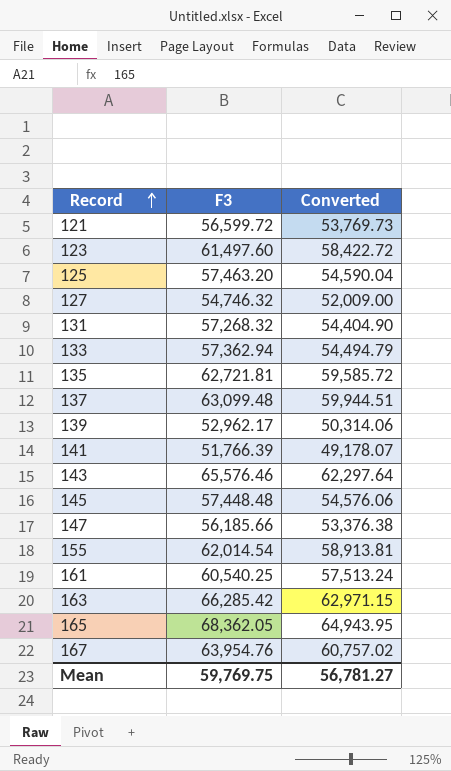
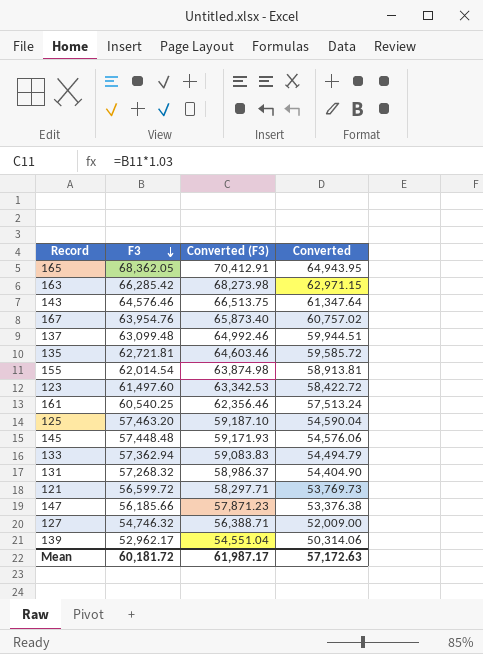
row order: Record ascending -> F3 descending
column Converted (F3) | formula: none -> [F3] * 1.03
row 141: 51,766.39 | 49,178.07 -> none
143 | F3: 65,576.46 -> 64,576.46
143 | Converted: 62,297.64 -> 61,347.64
Mean | F3: 59,769.75 -> 60,181.72
Mean | Converted: 56,781.27 -> 57,172.63

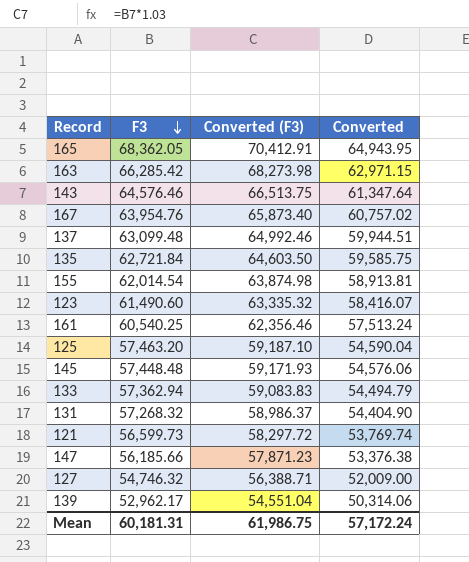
135 | F3: 62,721.81 -> 62,721.84
135 | Converted (F3): 64,603.46 -> 64,603.50
135 | Converted: 59,585.72 -> 59,585.75
123 | F3: 61,497.60 -> 61,490.60
123 | Converted (F3): 63,342.53 -> 63,335.32
123 | Converted: 58,422.72 -> 58,416.07
121 | F3: 56,599.72 -> 56,599.73
121 | Converted (F3): 58,297.71 -> 58,297.72
121 | Converted: 53,769.73 -> 53,769.74
Mean | F3: 60,181.72 -> 60,181.31
Mean | Converted (F3): 61,987.17 -> 61,986.75
Mean | Converted: 57,172.63 -> 57,172.24

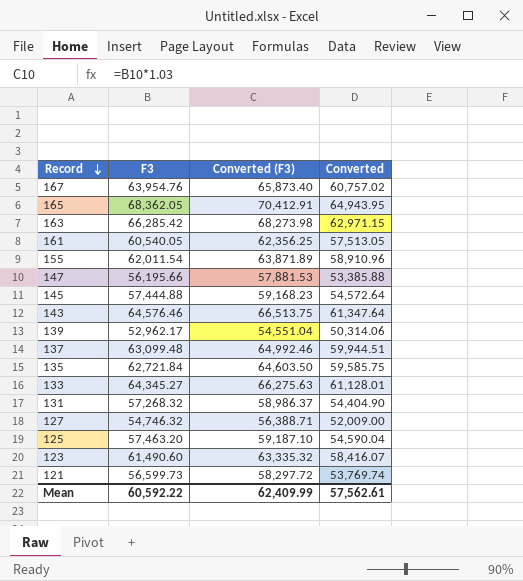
row order: F3 descending -> Record descending
161 | F3: 60,540.25 -> 60,540.05
161 | Converted (F3): 62,356.46 -> 62,356.25
161 | Converted: 57,513.24 -> 57,513.05
155 | F3: 62,014.54 -> 62,011.54
155 | Converted (F3): 63,874.98 -> 63,871.89
155 | Converted: 58,913.81 -> 58,910.96
147 | F3: 56,185.66 -> 56,195.66
147 | Converted (F3): 57,871.23 -> 57,881.53
147 | Converted: 53,376.38 -> 53,385.88
145 | F3: 57,448.48 -> 57,444.88
145 | Converted (F3): 59,171.93 -> 59,168.23
145 | Converted: 54,576.06 -> 54,572.64
133 | F3: 57,362.94 -> 64,345.27
133 | Converted (F3): 59,083.83 -> 66,275.63
133 | Converted: 54,494.79 -> 61,128.01
Mean | F3: 60,181.31 -> 60,592.22
Mean | Converted (F3): 61,986.75 -> 62,409.99
Mean | Converted: 57,172.24 -> 57,562.61

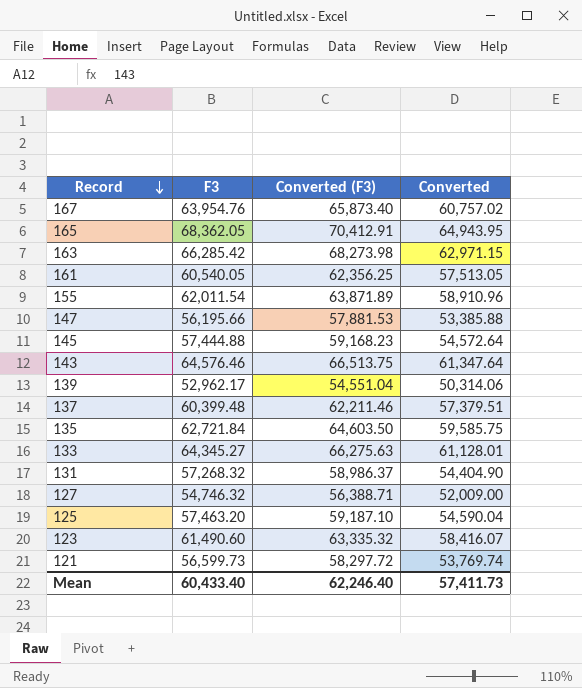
137 | F3: 63,099.48 -> 60,399.48
137 | Converted (F3): 64,992.46 -> 62,211.46
137 | Converted: 59,944.51 -> 57,379.51
Mean | F3: 60,592.22 -> 60,433.40
Mean | Converted (F3): 62,409.99 -> 62,246.40
Mean | Converted: 57,562.61 -> 57,411.73

